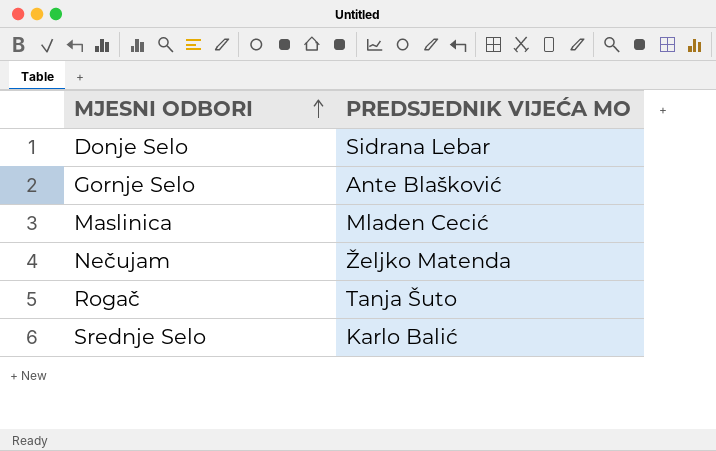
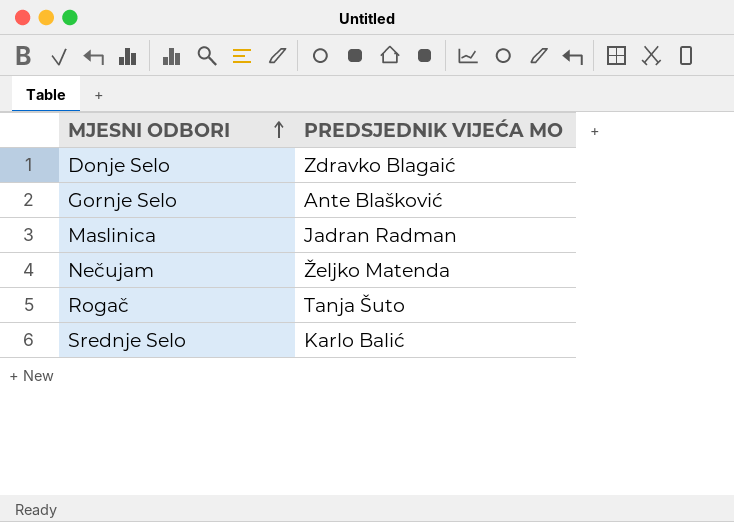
Donje Selo | PREDSJEDNIK VIJEĆA MO: Sidrana Lebar -> Zdravko Blagaić
Maslinica | PREDSJEDNIK VIJEĆA MO: Mladen Cecić -> Jadran Radman

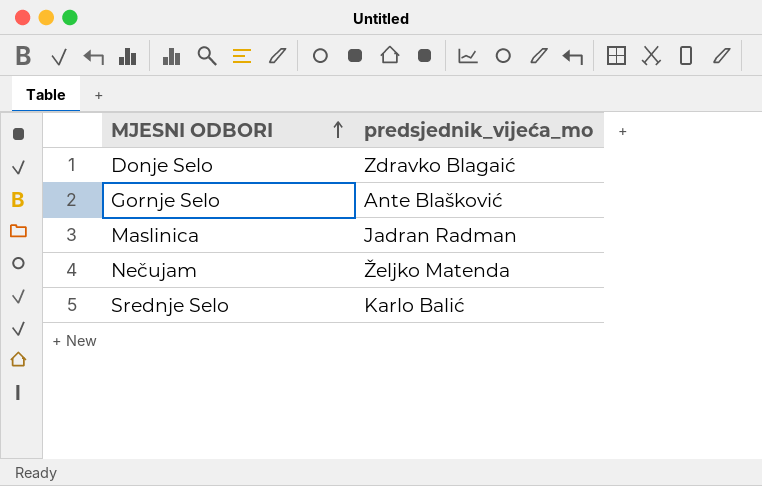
column name: PREDSJEDNIK VIJEĆA MO -> predsjednik_vijeća_mo
row Rogač: Tanja Šuto -> none

